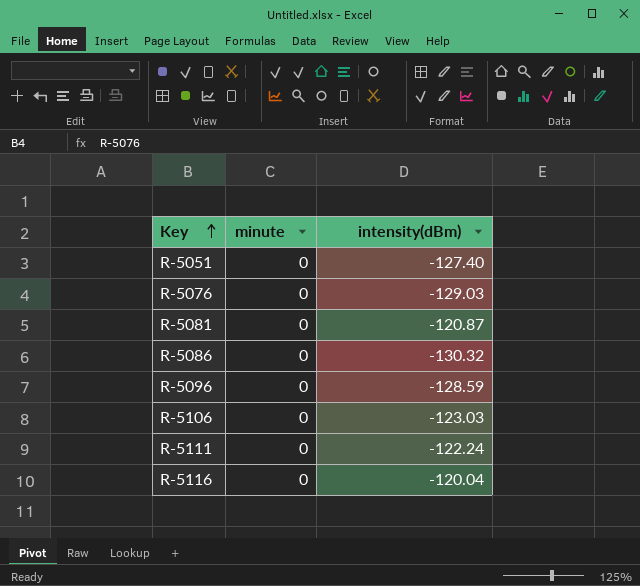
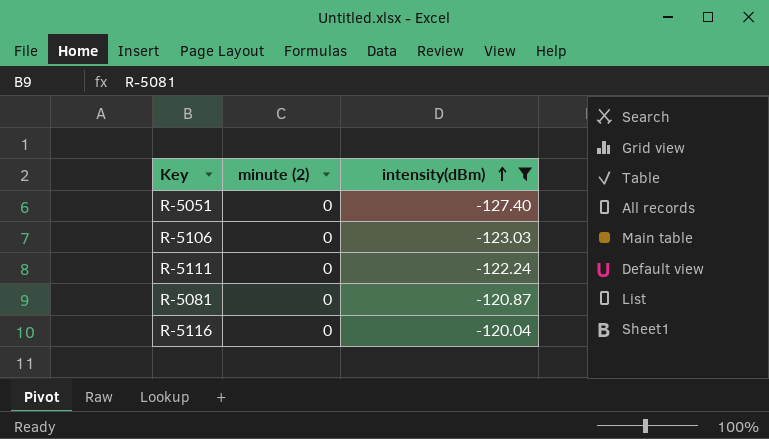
filter: none -> intensity(dBm) >= -127.40
row order: Key ascending -> intensity(dBm) ascending
column name: minute -> minute (2)

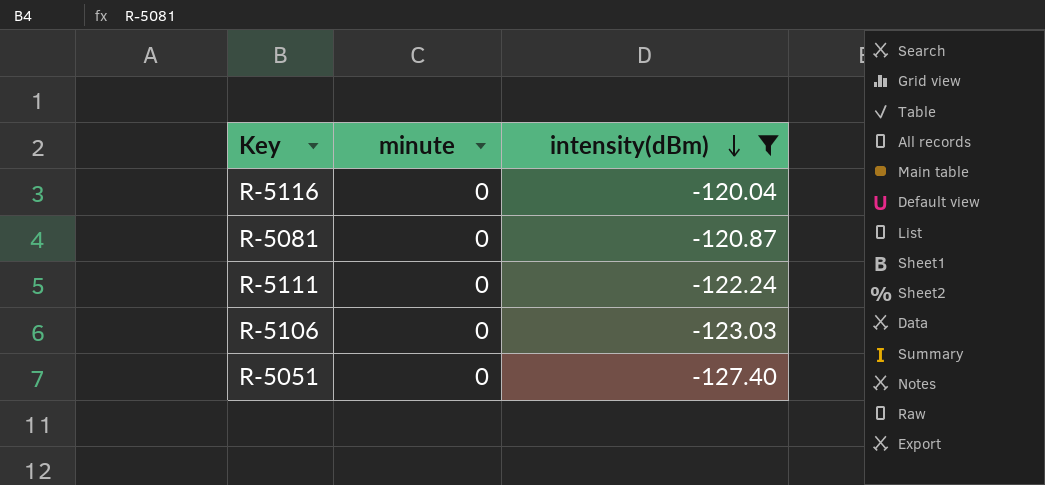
row order: intensity(dBm) ascending -> intensity(dBm) descending
column name: minute (2) -> minute

